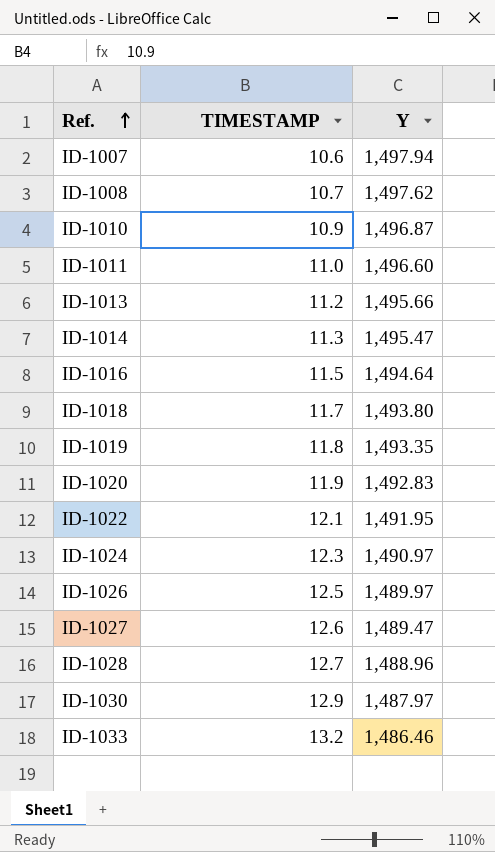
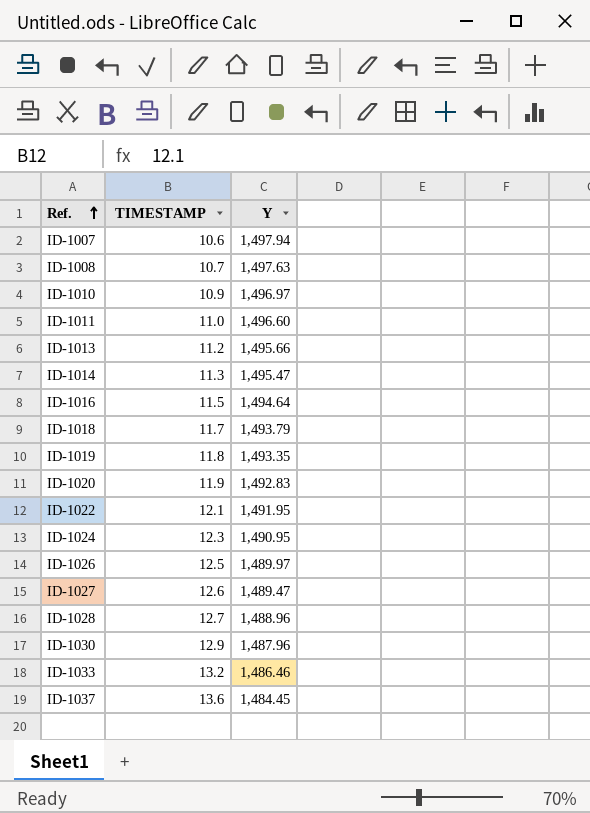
ID-1008 | Y: 1,497.62 -> 1,497.63
ID-1010 | Y: 1,496.87 -> 1,496.97
ID-1018 | Y: 1,493.80 -> 1,493.79
ID-1024 | Y: 1,490.97 -> 1,490.95
ID-1030 | Y: 1,487.97 -> 1,487.96
row ID-1037: none -> 13.6 | 1,484.45

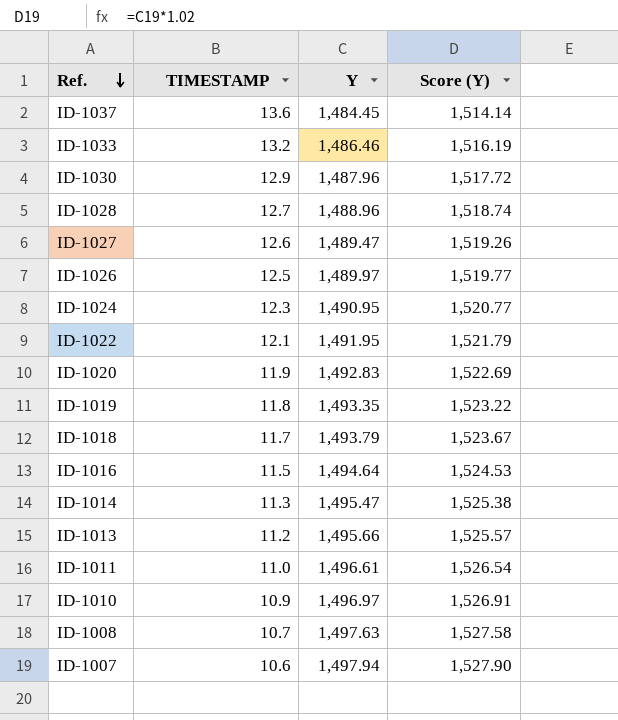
row order: Ref. ascending -> Ref. descending
column Score (Y) | formula: none -> [Y] * 1.02
ID-1011 | Y: 1,496.60 -> 1,496.61

